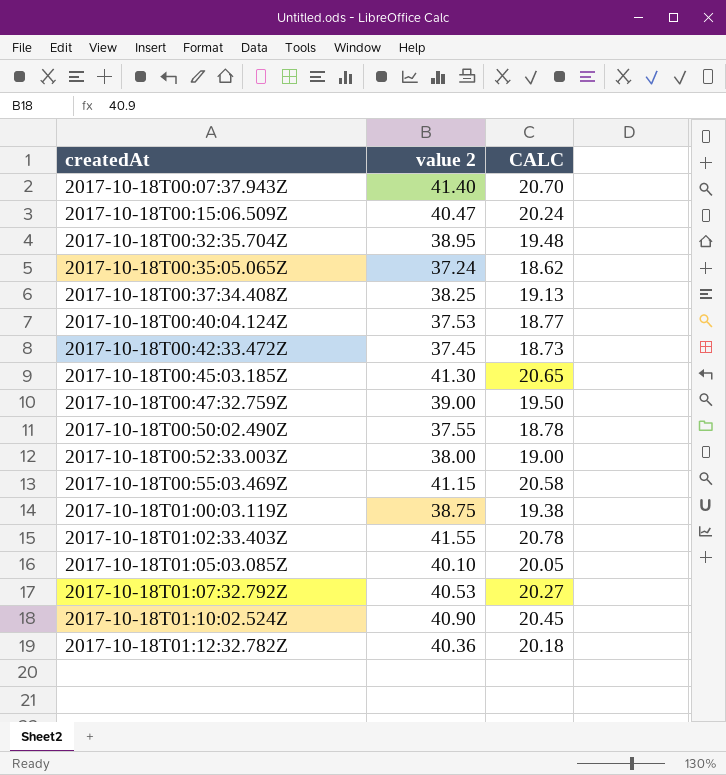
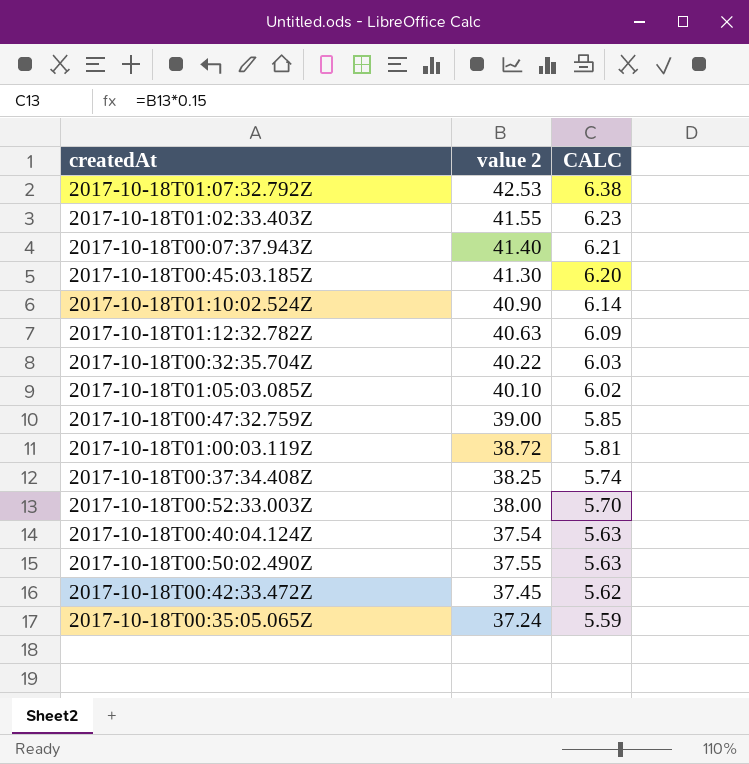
row order: createdAt ascending -> CALC descending
column CALC | formula: [value 2] * 0.5 -> [value 2] * 0.15
row 2017-10-18T00:15:06.509Z: 40.47 | 20.24 -> none
row 2017-10-18T00:55:03.469Z: 41.15 | 20.58 -> none
2017-10-18T01:07:32.792Z | value 2: 40.53 -> 42.53
2017-10-18T01:12:32.782Z | value 2: 40.36 -> 40.63
2017-10-18T00:32:35.704Z | value 2: 38.95 -> 40.22
2017-10-18T01:00:03.119Z | value 2: 38.75 -> 38.72
2017-10-18T00:40:04.124Z | value 2: 37.53 -> 37.54

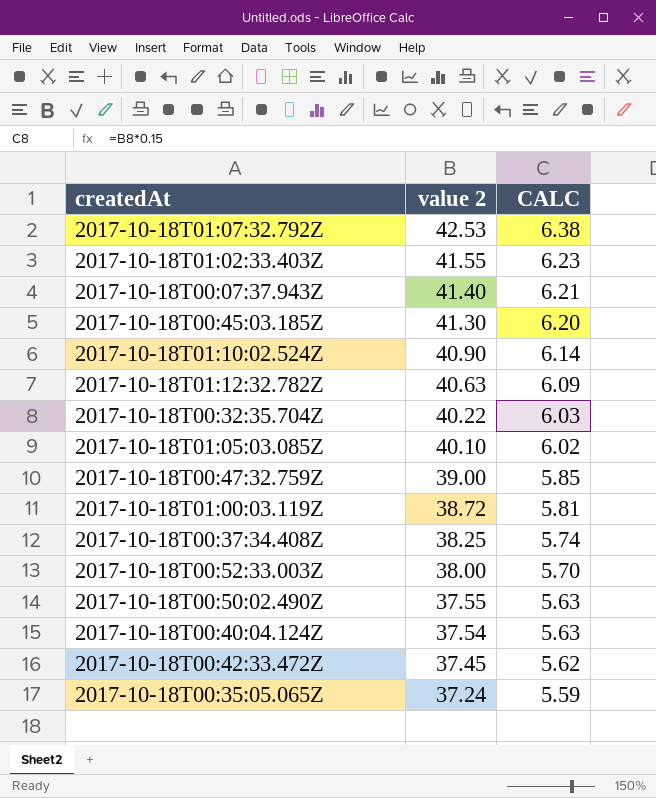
row order: CALC descending -> value 2 descending

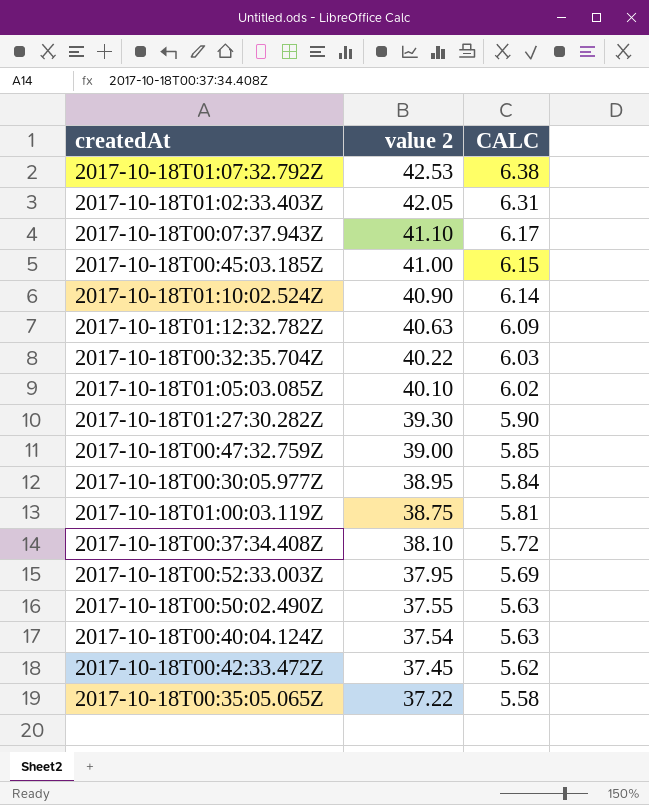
2017-10-18T01:02:33.403Z | value 2: 41.55 -> 42.05
2017-10-18T01:02:33.403Z | CALC: 6.23 -> 6.31
2017-10-18T00:07:37.943Z | value 2: 41.40 -> 41.10
2017-10-18T00:07:37.943Z | CALC: 6.21 -> 6.17
2017-10-18T00:45:03.185Z | value 2: 41.30 -> 41.00
2017-10-18T00:45:03.185Z | CALC: 6.20 -> 6.15
row 2017-10-18T01:27:30.282Z: none -> 39.30 | 5.90
row 2017-10-18T00:30:05.977Z: none -> 38.95 | 5.84
2017-10-18T01:00:03.119Z | value 2: 38.72 -> 38.75
2017-10-18T00:37:34.408Z | value 2: 38.25 -> 38.10
2017-10-18T00:37:34.408Z | CALC: 5.74 -> 5.72
2017-10-18T00:52:33.003Z | value 2: 38.00 -> 37.95
2017-10-18T00:52:33.003Z | CALC: 5.70 -> 5.69
2017-10-18T00:35:05.065Z | value 2: 37.24 -> 37.22
2017-10-18T00:35:05.065Z | CALC: 5.59 -> 5.58

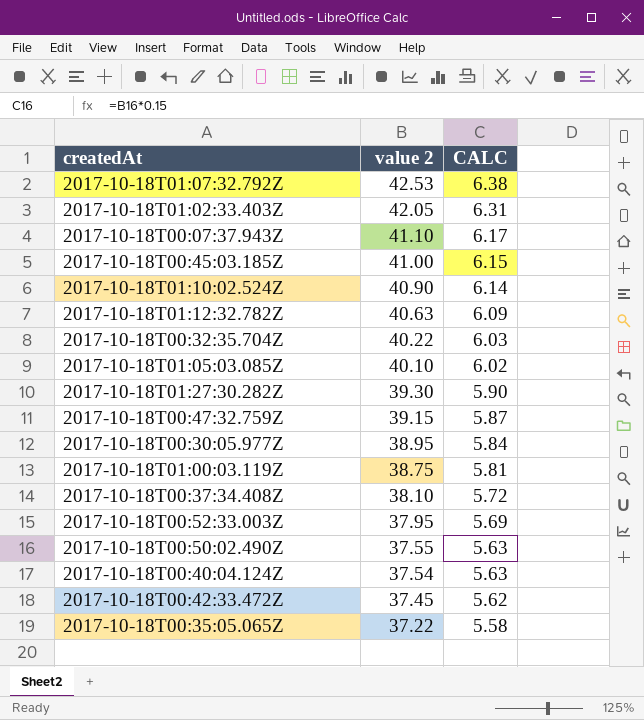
2017-10-18T00:47:32.759Z | value 2: 39.00 -> 39.15
2017-10-18T00:47:32.759Z | CALC: 5.85 -> 5.87

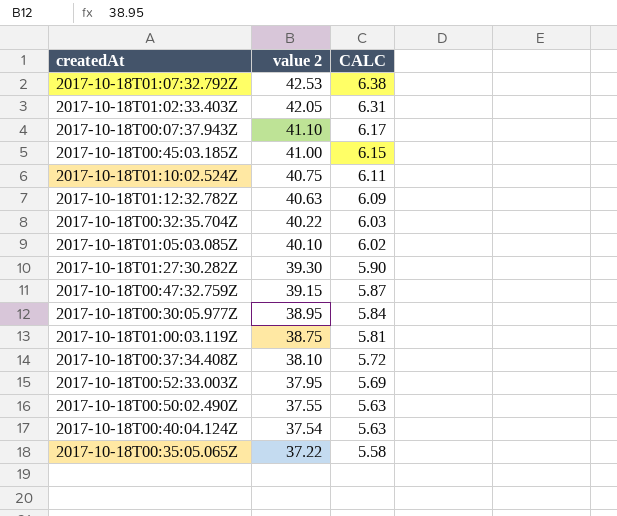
row 2017-10-18T00:42:33.472Z: 37.45 | 5.62 -> none
2017-10-18T01:10:02.524Z | value 2: 40.90 -> 40.75
2017-10-18T01:10:02.524Z | CALC: 6.14 -> 6.11

